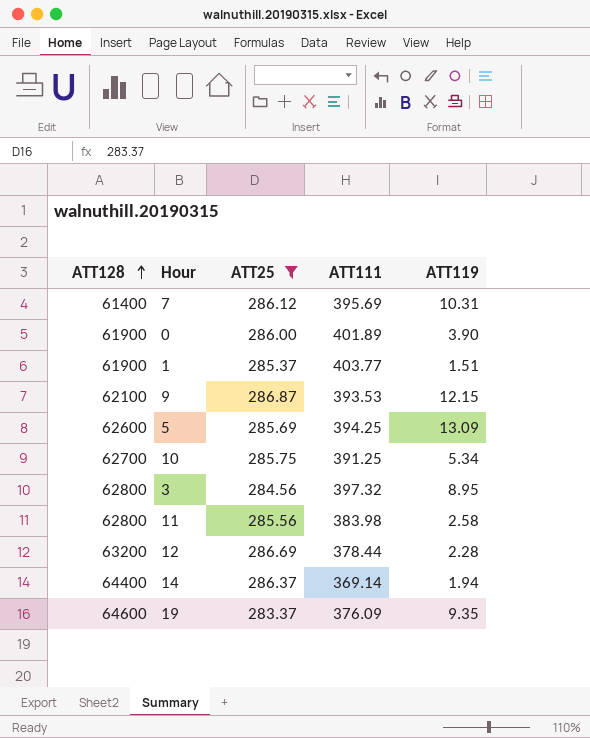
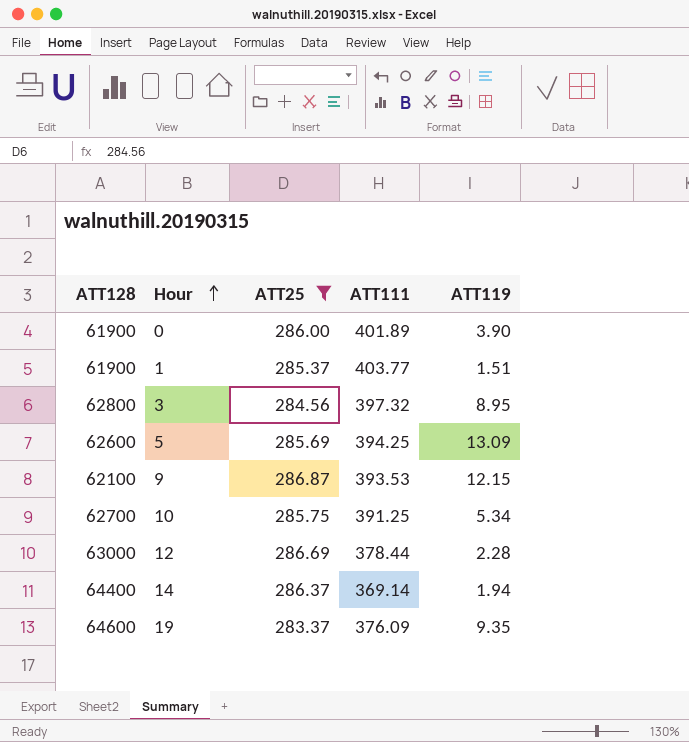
row order: ATT128 ascending -> Hour ascending
row 7: 61400 | 286.12 | 395.69 | 10.31 -> none
row 11: 62800 | 285.56 | 383.98 | 2.58 -> none
12 | ATT128: 63200 -> 63000

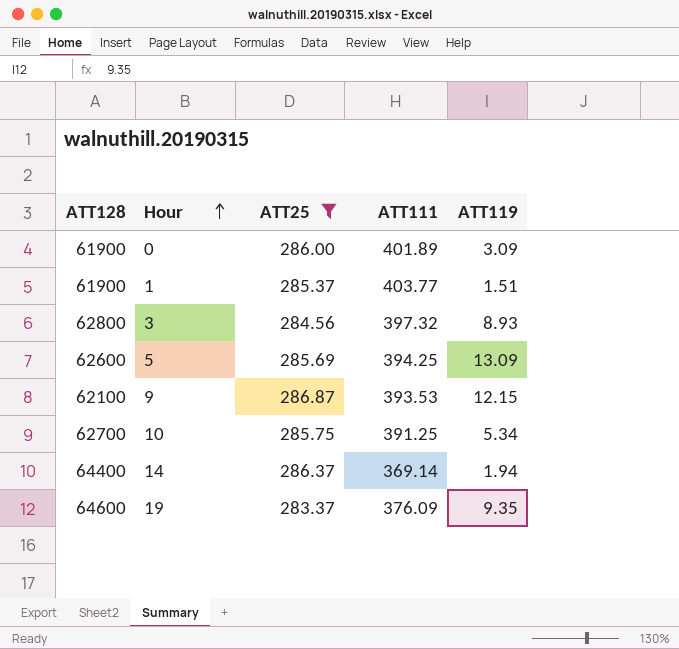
row 12: 63000 | 286.69 | 378.44 | 2.28 -> none
0 | ATT119: 3.90 -> 3.09
3 | ATT119: 8.95 -> 8.93

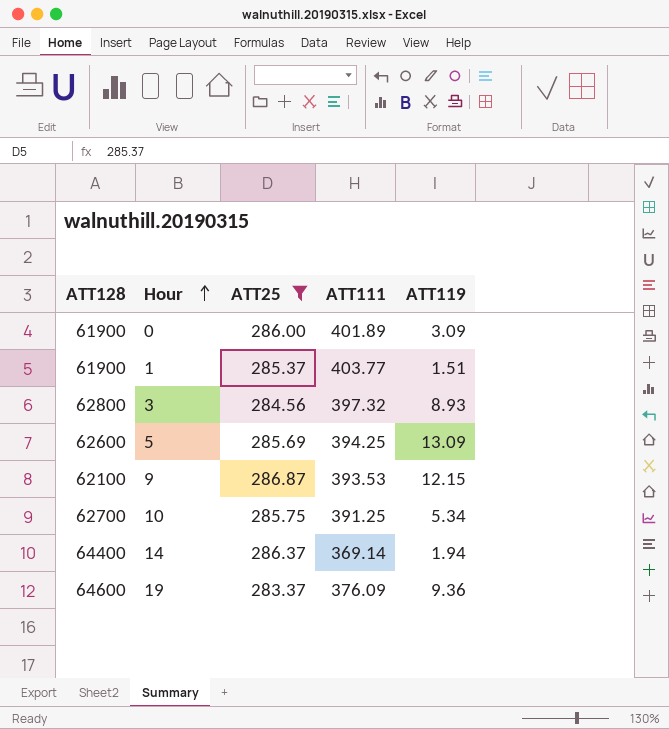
19 | ATT119: 9.35 -> 9.36

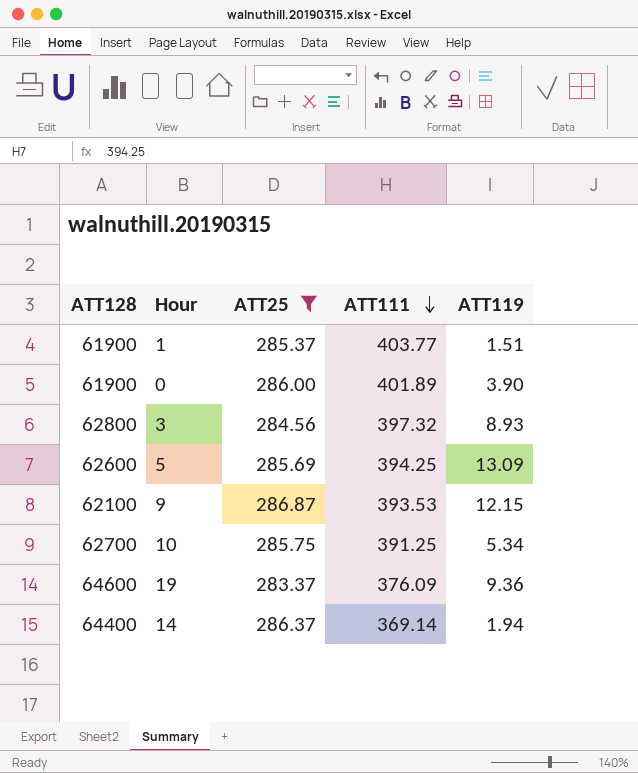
row order: Hour ascending -> ATT111 descending
0 | ATT119: 3.09 -> 3.90

